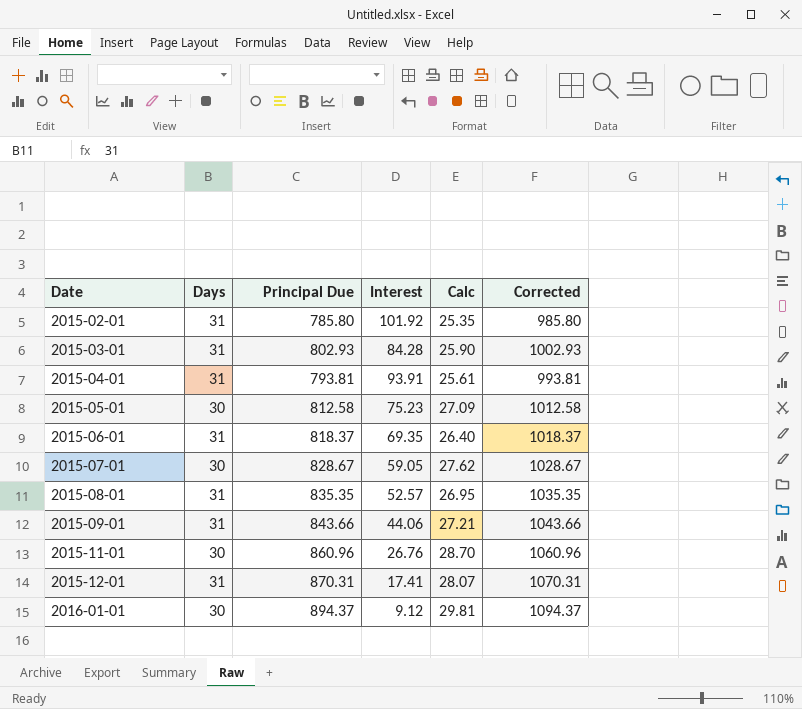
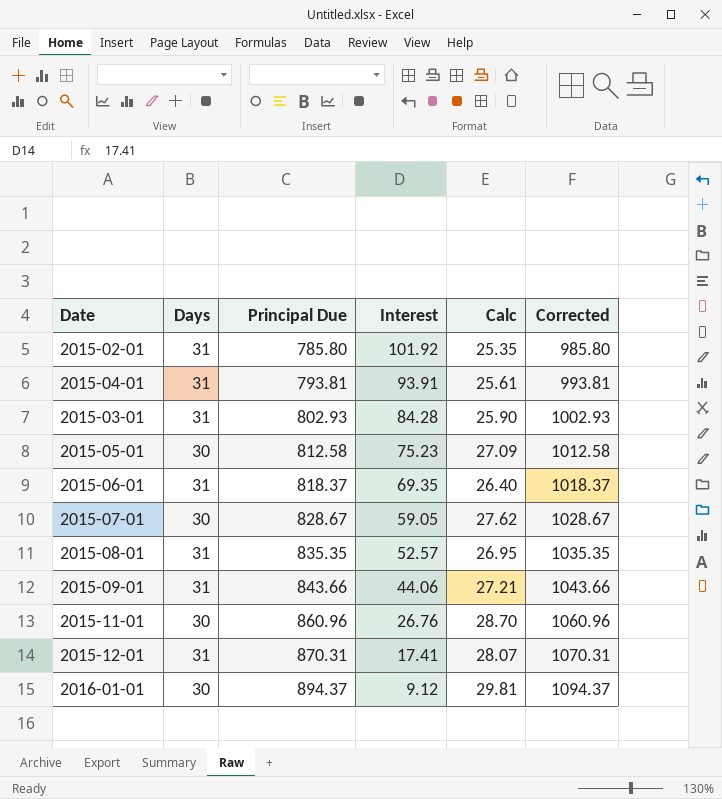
row order: Date ascending -> Principal Due ascending

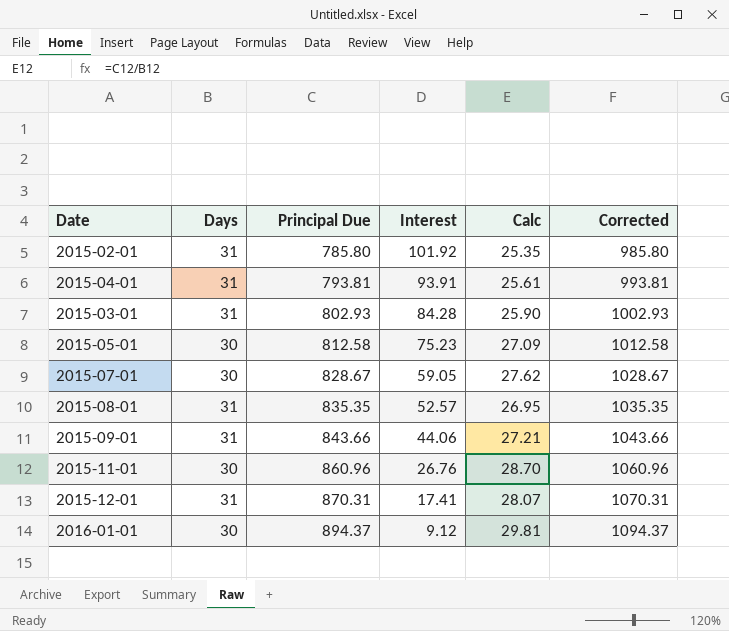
row 2015-06-01: 31 | 818.37 | 69.35 | 26.40 | 1018.37 -> none

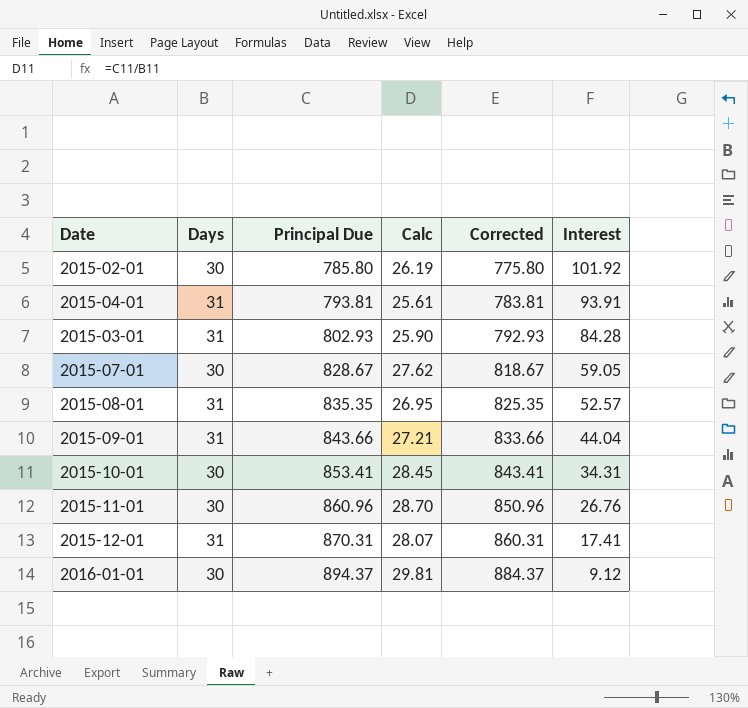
column Corrected | formula: [Principal Due] + 200 -> [Principal Due] - 10
column Interest | position: 4 -> 6
row 2015-05-01: 30 | 812.58 | 75.23 | 27.09 | 1012.58 -> none
2015-02-01 | Days: 31 -> 30
2015-02-01 | Calc: 25.35 -> 26.19
2015-09-01 | Interest: 44.06 -> 44.04
row 2015-10-01: none -> 30 | 853.41 | 28.45 | 843.41 | 34.31

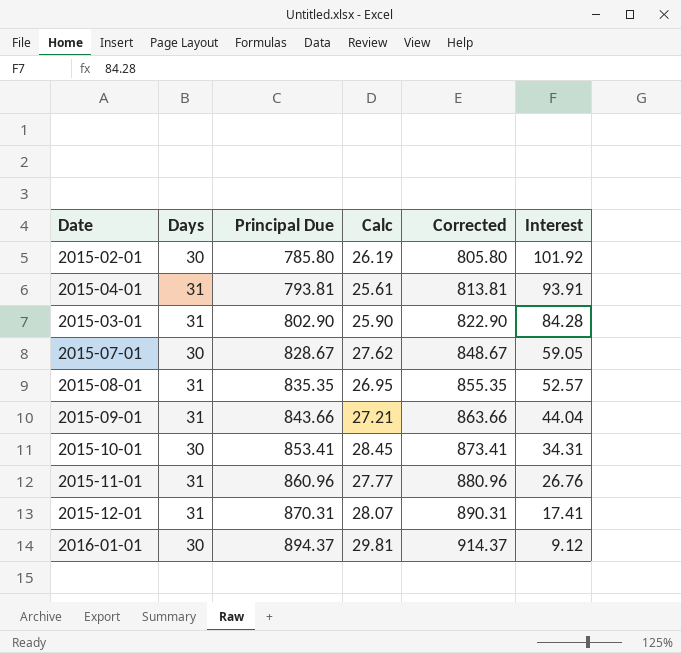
column Corrected | formula: [Principal Due] - 10 -> [Principal Due] + 20
2015-03-01 | Principal Due: 802.93 -> 802.90
2015-11-01 | Days: 30 -> 31
2015-11-01 | Calc: 28.70 -> 27.77

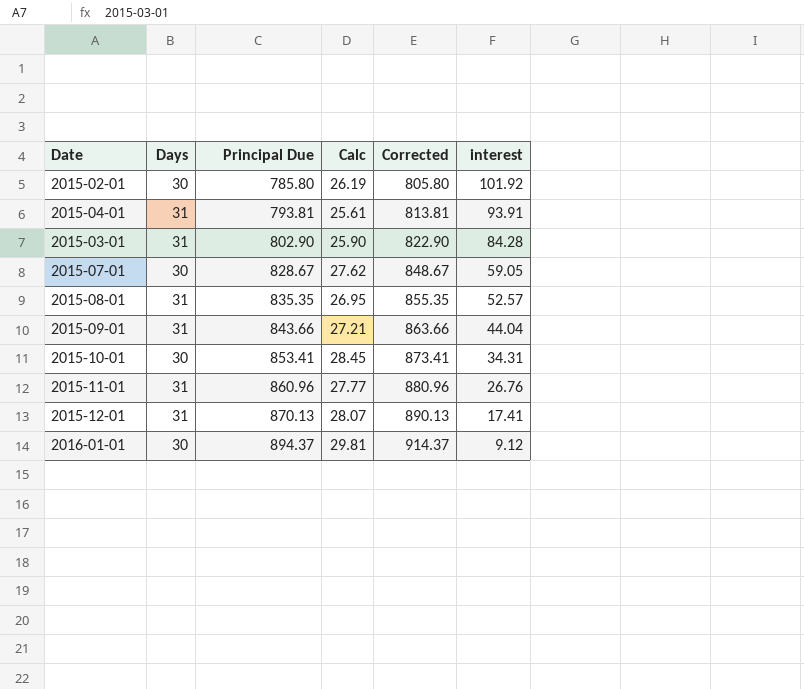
column name: Interest -> interest
2015-12-01 | Principal Due: 870.31 -> 870.13
2015-12-01 | Corrected: 890.31 -> 890.13

